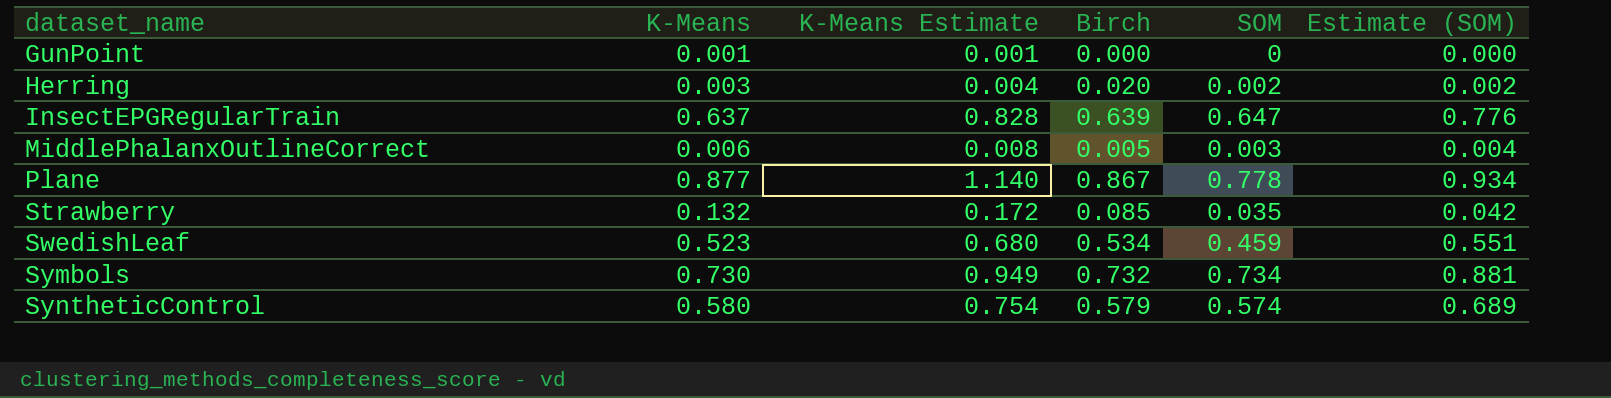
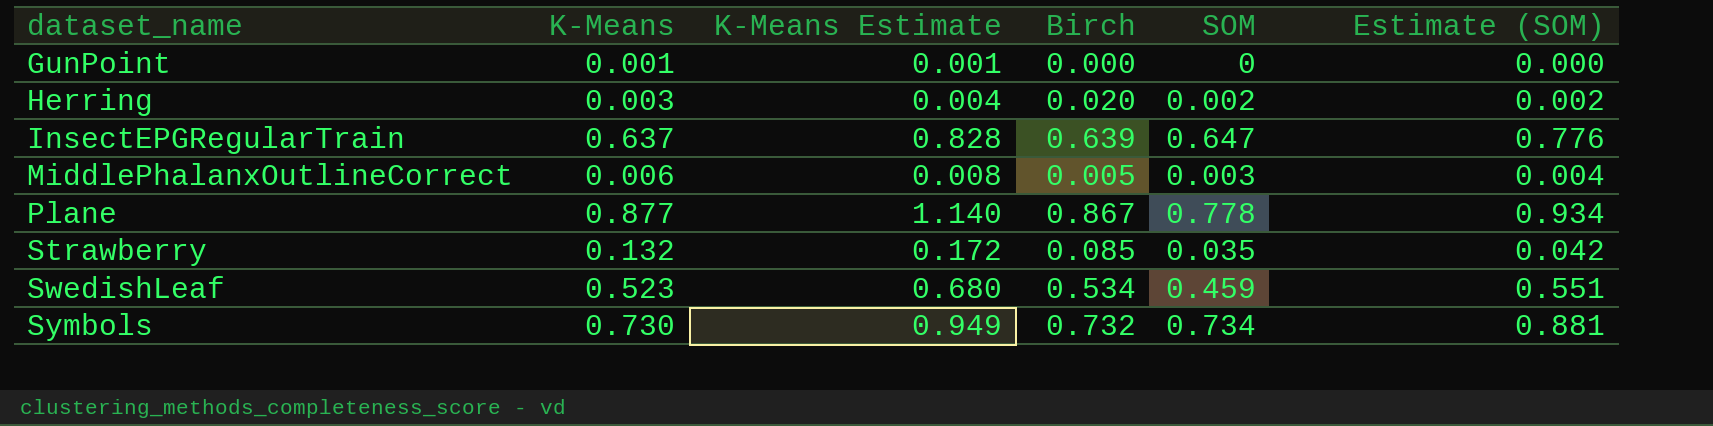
row SyntheticControl: 0.580 | 0.754 | 0.579 | 0.574 | 0.689 -> none

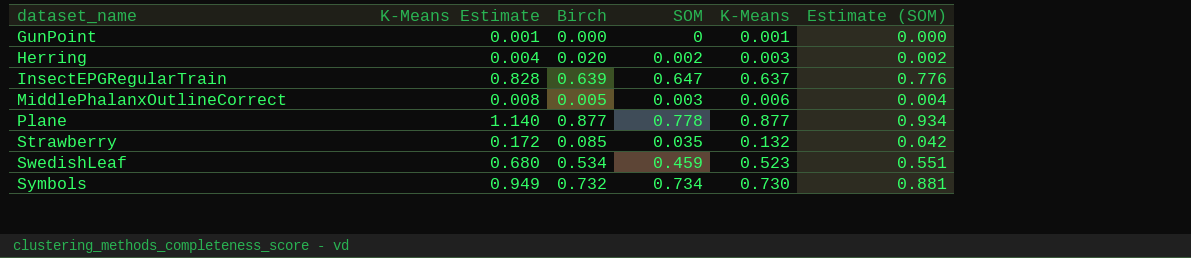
column K-Means | position: 2 -> 5
Plane | Birch: 0.867 -> 0.877

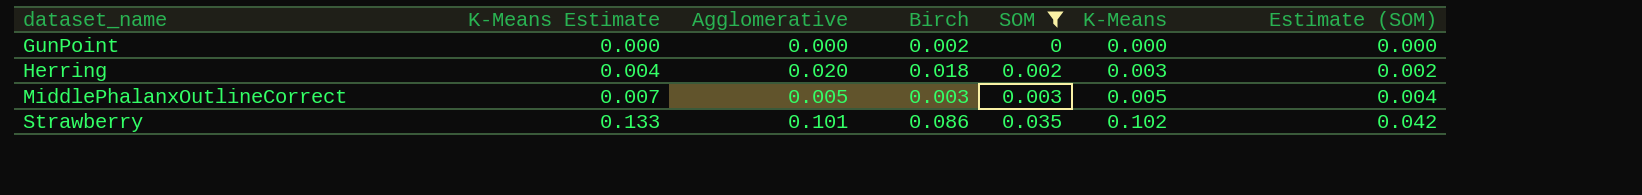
filter: none -> SOM <= 0.035
column Agglomerative | position: none -> 3
GunPoint | K-Means Estimate: 0.001 -> 0.000
GunPoint | Birch: 0.000 -> 0.002
GunPoint | K-Means: 0.001 -> 0.000
Herring | Birch: 0.020 -> 0.018
MiddlePhalanxOutlineCorrect | K-Means Estimate: 0.008 -> 0.007
MiddlePhalanxOutlineCorrect | Birch: 0.005 -> 0.003
MiddlePhalanxOutlineCorrect | K-Means: 0.006 -> 0.005
Strawberry | K-Means Estimate: 0.172 -> 0.133
Strawberry | Birch: 0.085 -> 0.086
Strawberry | K-Means: 0.132 -> 0.102

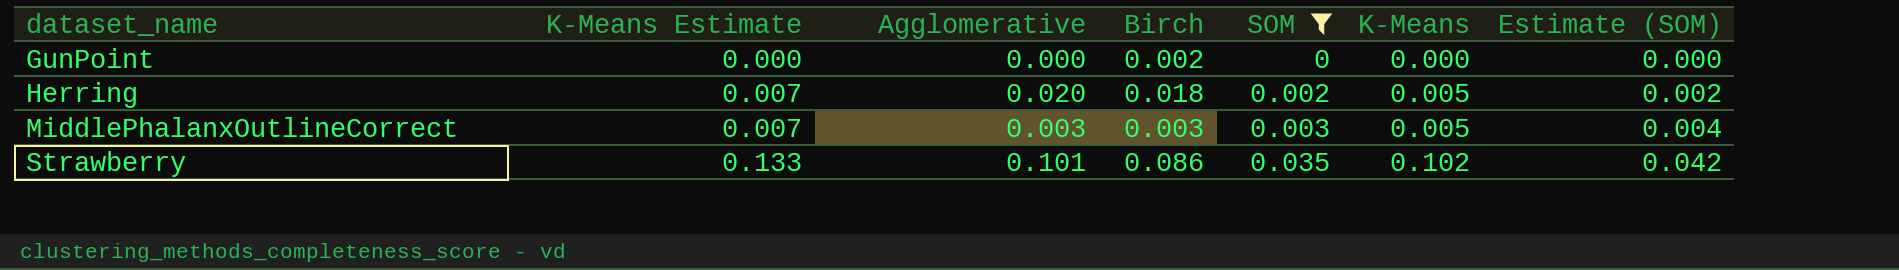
Herring | K-Means Estimate: 0.004 -> 0.007
Herring | K-Means: 0.003 -> 0.005
MiddlePhalanxOutlineCorrect | Agglomerative: 0.005 -> 0.003

